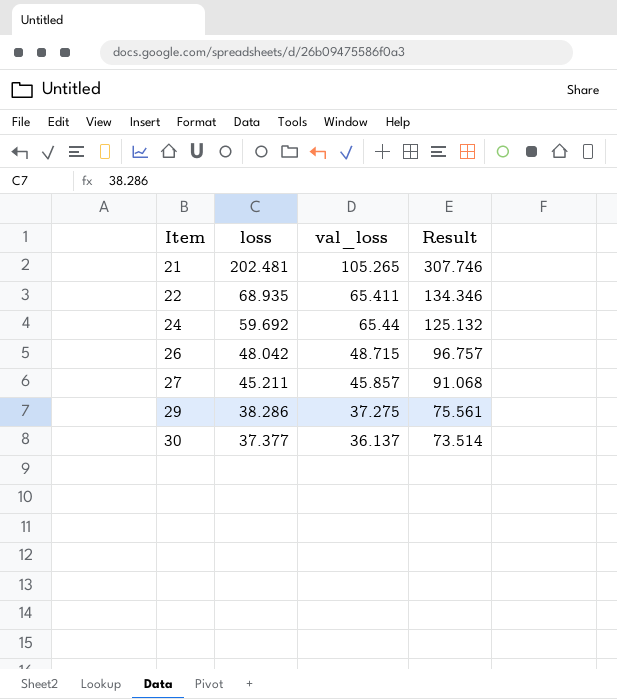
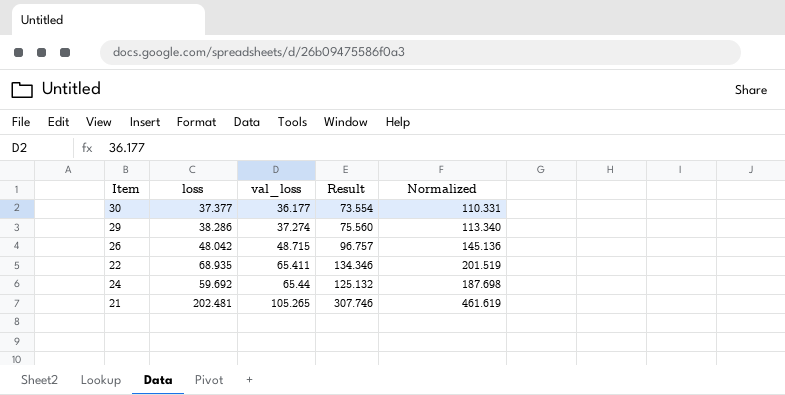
row order: Item ascending -> val_loss ascending
column Normalized | formula: none -> [Result] * 1.5
row 27: 45.211 | 45.857 | 91.068 -> none
30 | val_loss: 36.137 -> 36.177
30 | Result: 73.514 -> 73.554
29 | val_loss: 37.275 -> 37.274
29 | Result: 75.561 -> 75.560

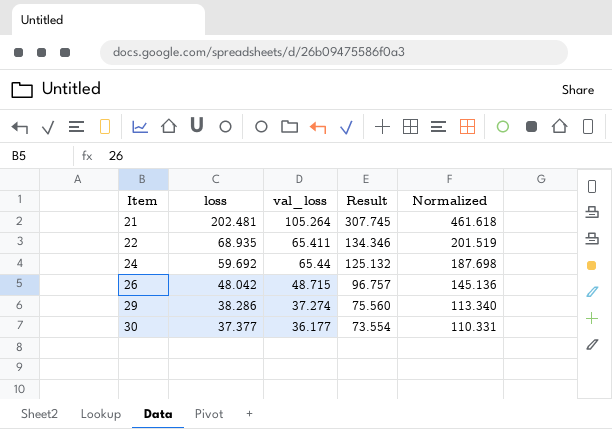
row order: val_loss ascending -> Item ascending
21 | val_loss: 105.265 -> 105.264
21 | Result: 307.746 -> 307.745
21 | Normalized: 461.619 -> 461.618

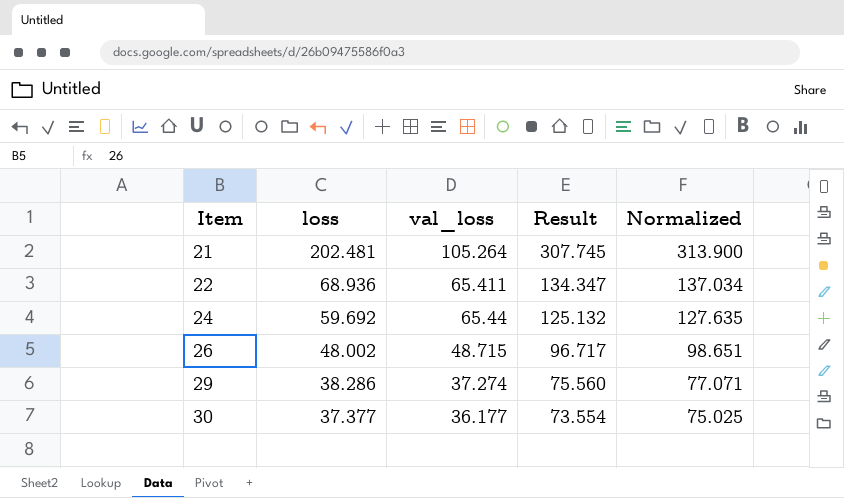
column Normalized | formula: [Result] * 1.5 -> [Result] * 1.02
22 | loss: 68.935 -> 68.936
22 | Result: 134.346 -> 134.347
26 | loss: 48.042 -> 48.002
26 | Result: 96.757 -> 96.717

